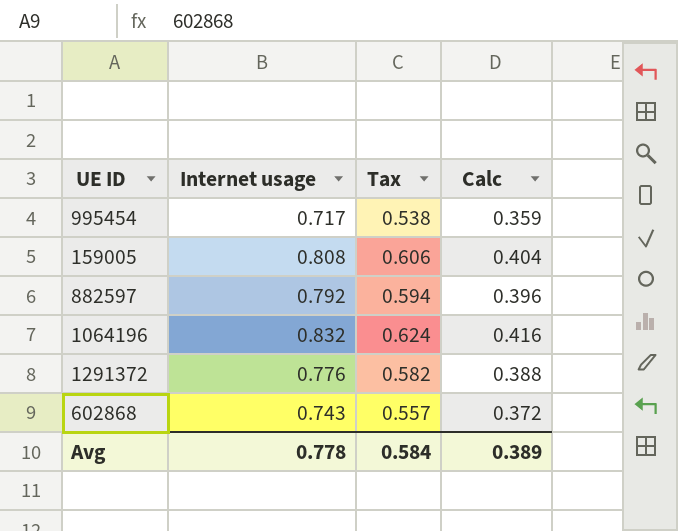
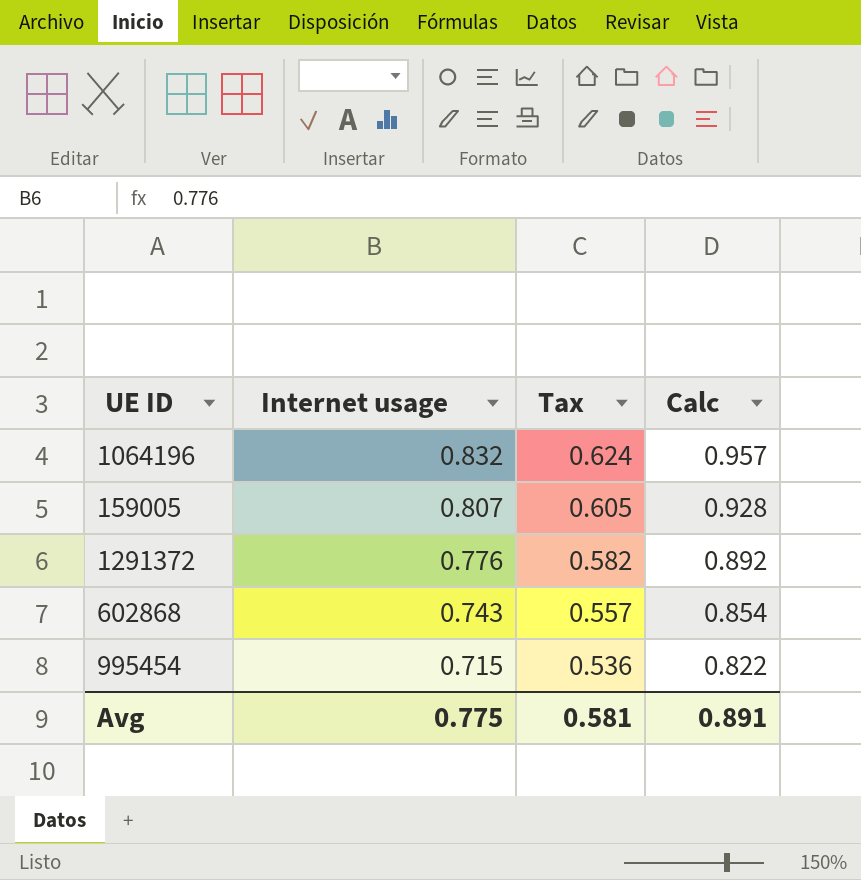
row order: none -> Internet usage descending
column Calc | formula: [Internet usage] * 0.5 -> [Internet usage] * 1.15
row 882597: 0.792 | 0.594 | 0.396 -> none
159005 | Internet usage: 0.808 -> 0.807
159005 | Tax: 0.606 -> 0.605
995454 | Internet usage: 0.717 -> 0.715
995454 | Tax: 0.538 -> 0.536
Avg | Internet usage: 0.778 -> 0.775
Avg | Tax: 0.584 -> 0.581
Avg | Calc: 0.389 -> 0.891

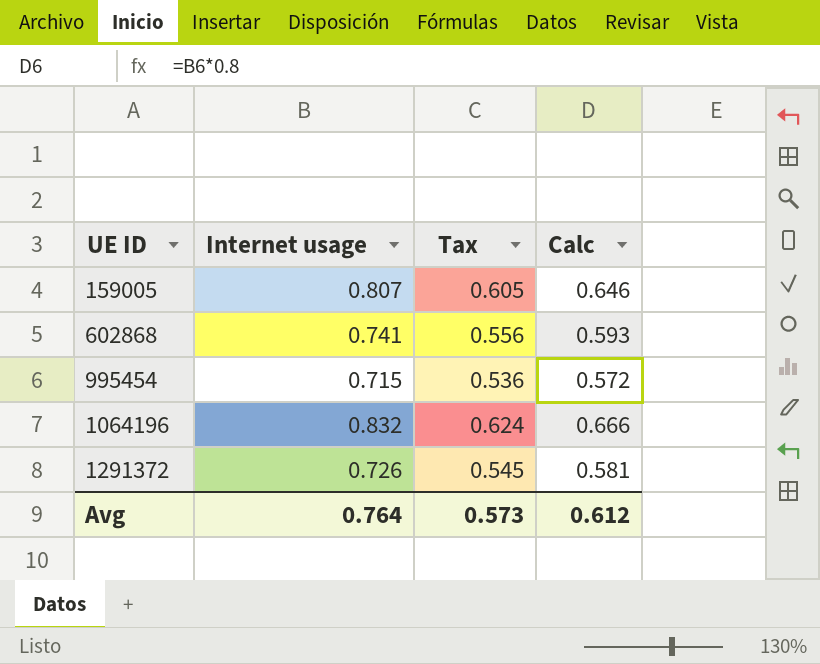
row order: Internet usage descending -> UE ID ascending
column Calc | formula: [Internet usage] * 1.15 -> [Internet usage] * 0.8
602868 | Internet usage: 0.743 -> 0.741
602868 | Tax: 0.557 -> 0.556
1291372 | Internet usage: 0.776 -> 0.726
1291372 | Tax: 0.582 -> 0.545
Avg | Internet usage: 0.775 -> 0.764
Avg | Tax: 0.581 -> 0.573
Avg | Calc: 0.891 -> 0.612

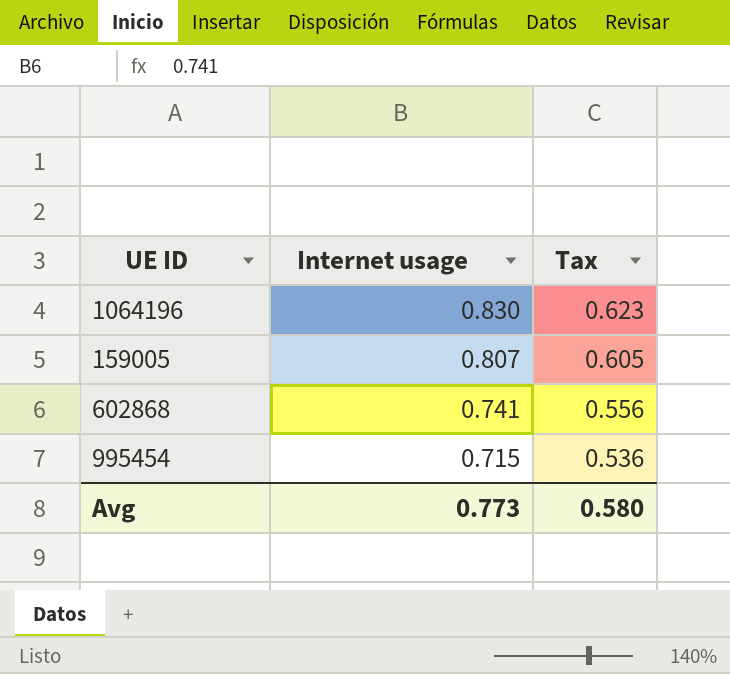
row order: UE ID ascending -> Internet usage descending
column Calc | formula: [Internet usage] * 0.8 -> none
row 1291372: 0.726 | 0.545 | 0.581 -> none
1064196 | Internet usage: 0.832 -> 0.830
1064196 | Tax: 0.624 -> 0.623
Avg | Internet usage: 0.764 -> 0.773
Avg | Tax: 0.573 -> 0.580

